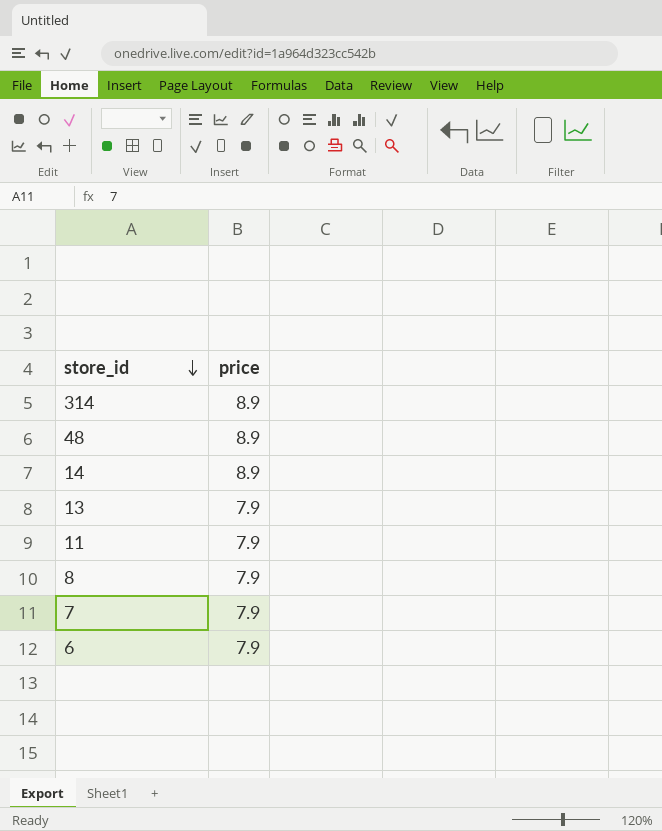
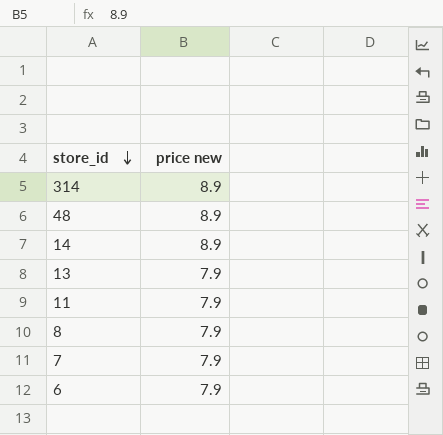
column name: price -> price new

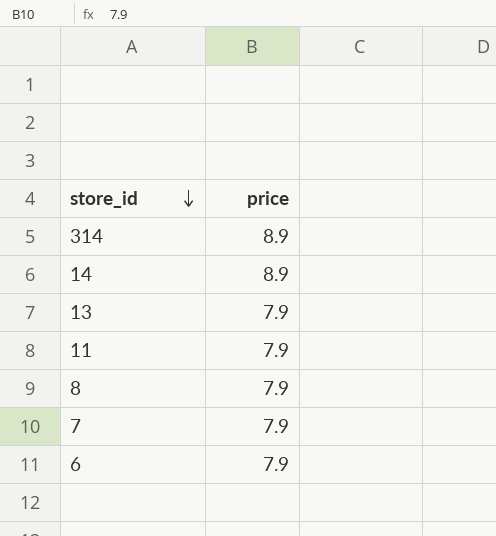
column name: price new -> price
row 48: 8.9 -> none

